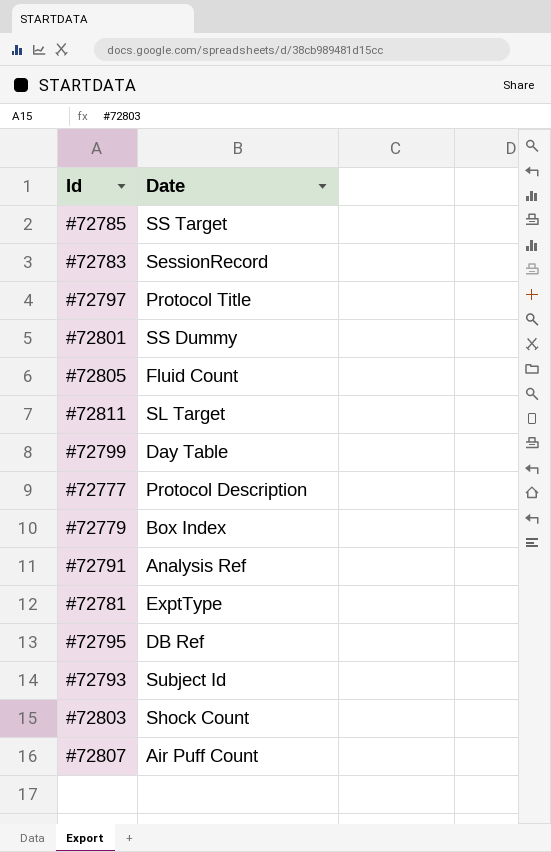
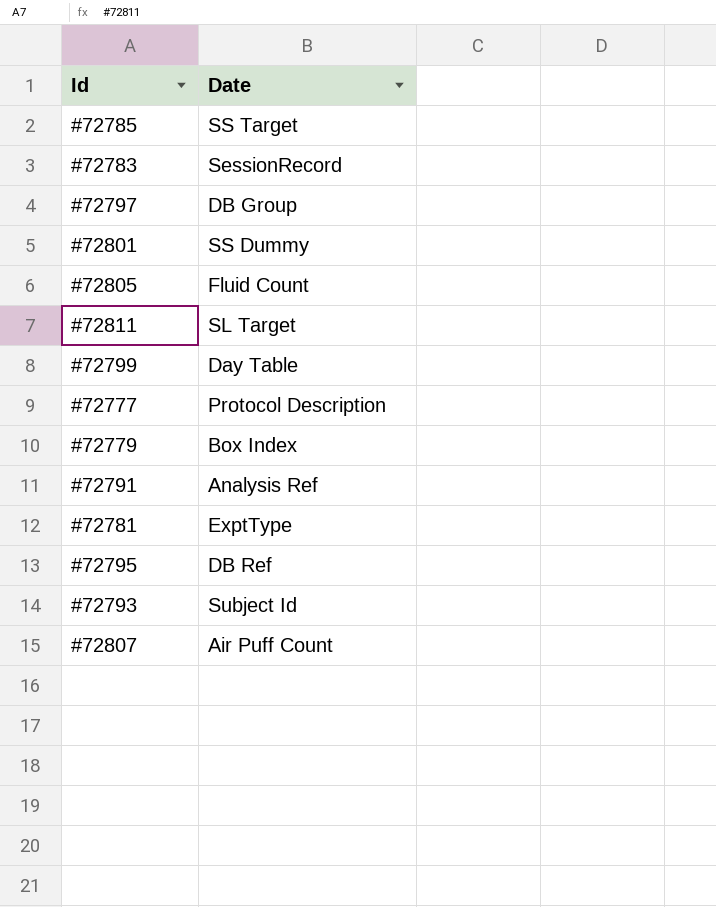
row #72803: Shock Count -> none
#72797 | Date: Protocol Title -> DB Group

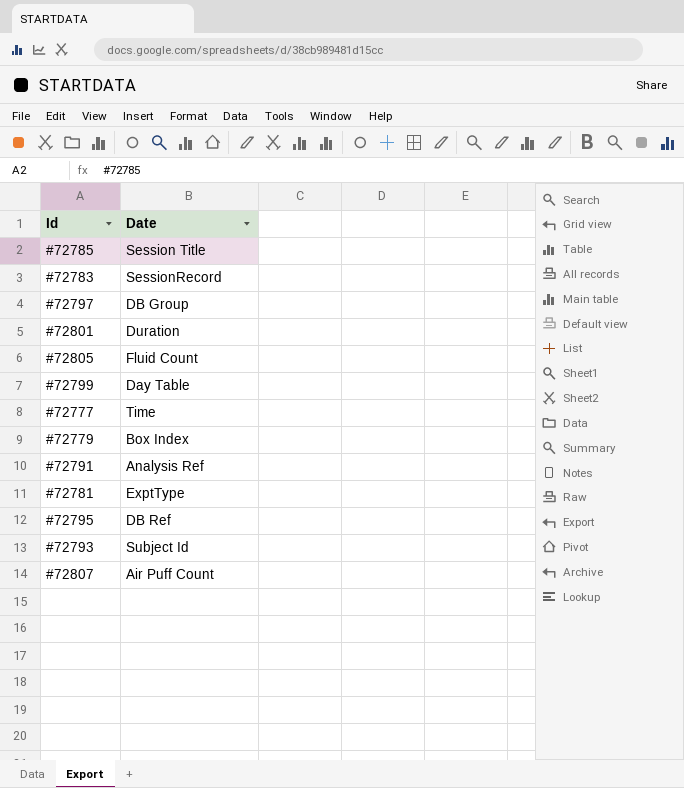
row #72811: SL Target -> none
#72785 | Date: SS Target -> Session Title
#72801 | Date: SS Dummy -> Duration
#72777 | Date: Protocol Description -> Time

